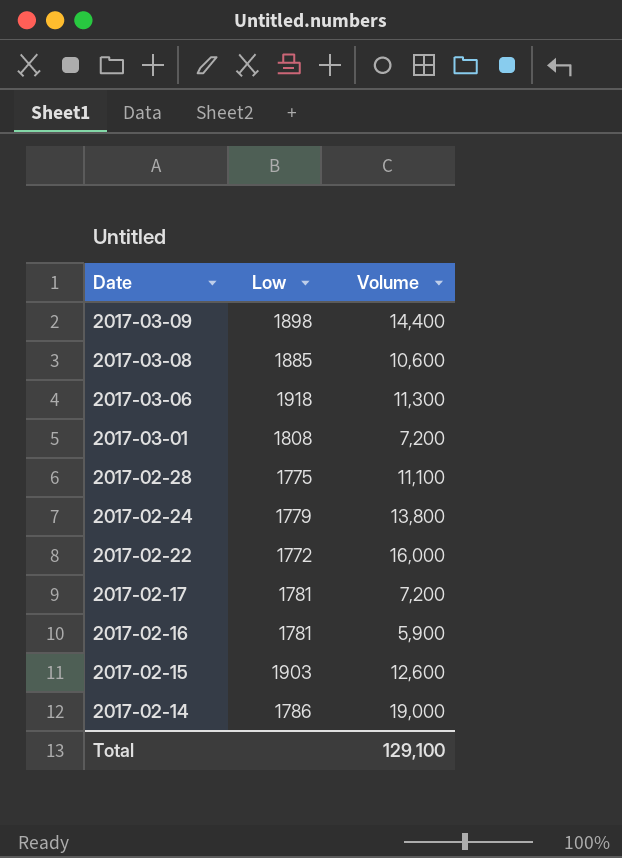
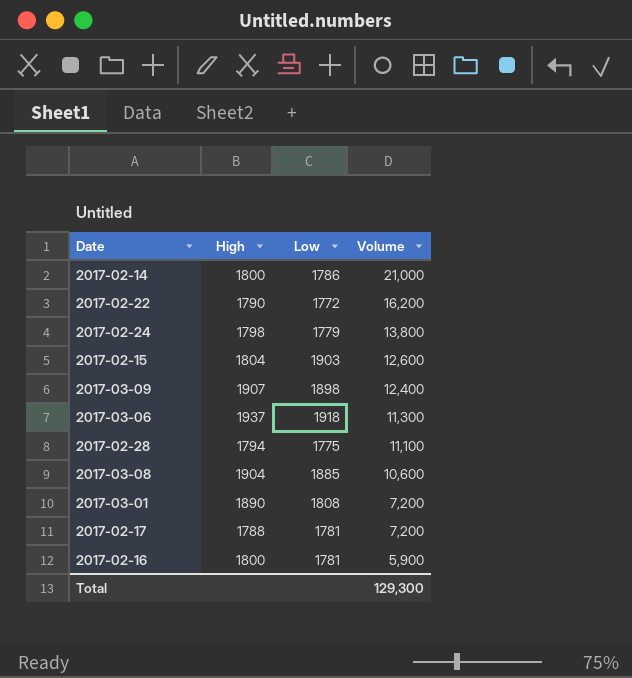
row order: Date descending -> Volume descending
column High | position: none -> 2
2017-02-14 | Volume: 19,000 -> 21,000
2017-02-22 | Volume: 16,000 -> 16,200
2017-03-09 | Volume: 14,400 -> 12,400
Total | Volume: 129,100 -> 129,300

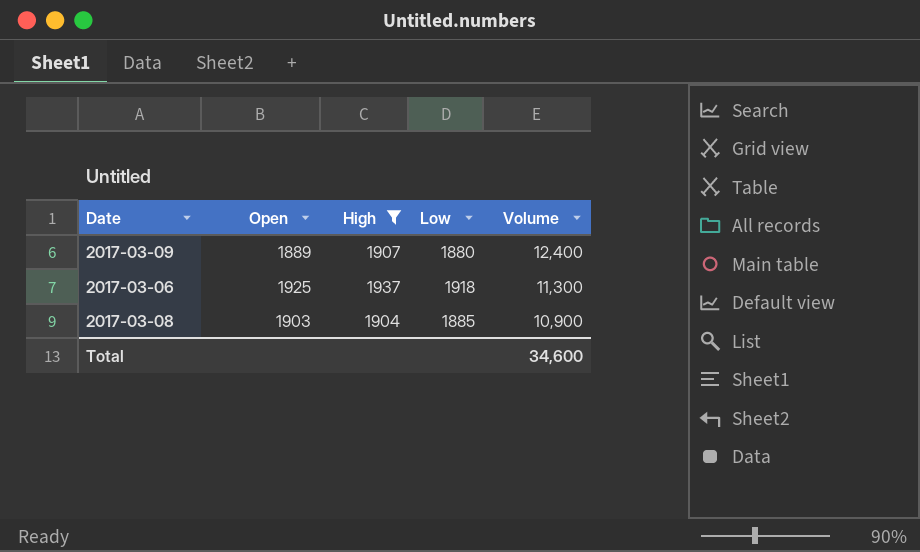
filter: none -> High >= 1904
column Open | position: none -> 2
2017-03-09 | Low: 1898 -> 1880
2017-03-08 | Volume: 10,600 -> 10,900
Total | Volume: 129,300 -> 34,600

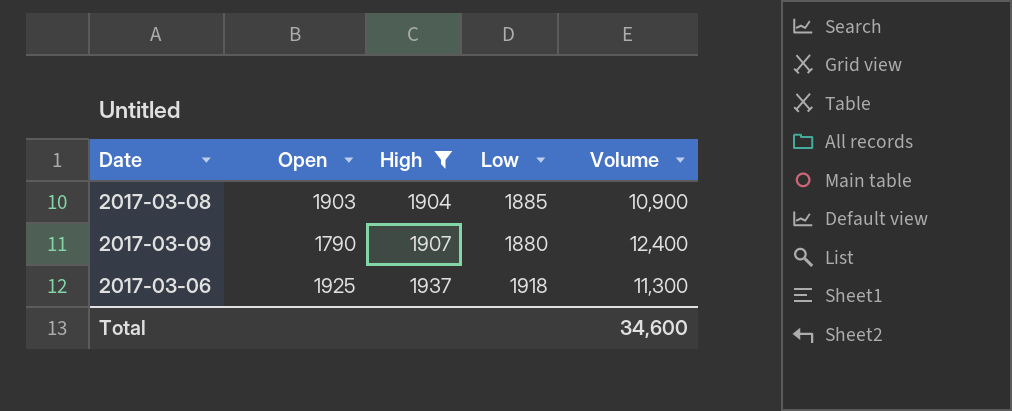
row order: Volume descending -> High ascending
2017-03-09 | Open: 1889 -> 1790

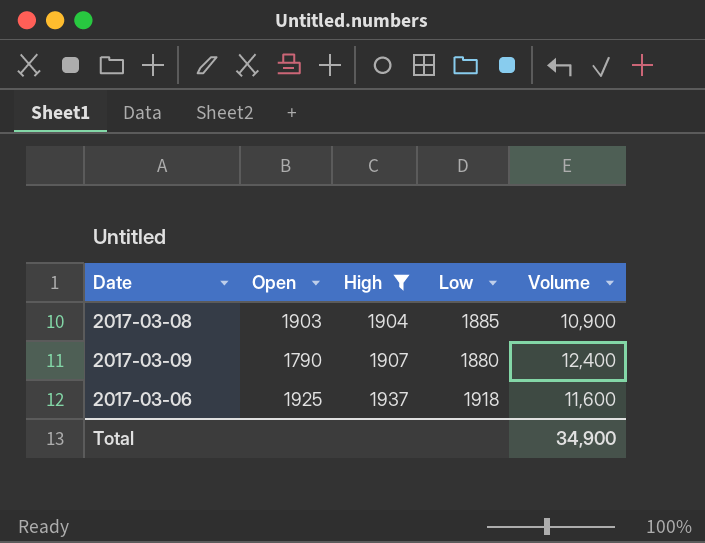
2017-03-06 | Volume: 11,300 -> 11,600
Total | Volume: 34,600 -> 34,900

